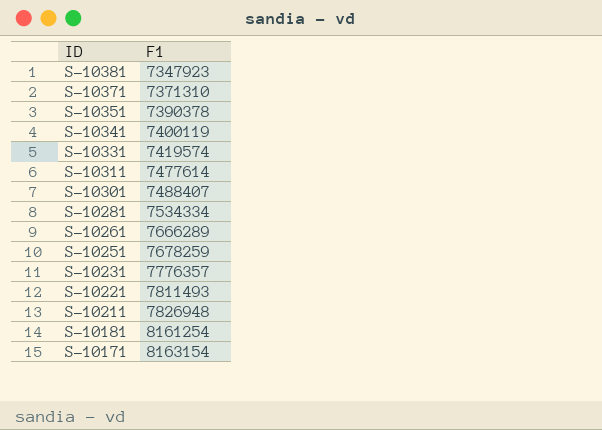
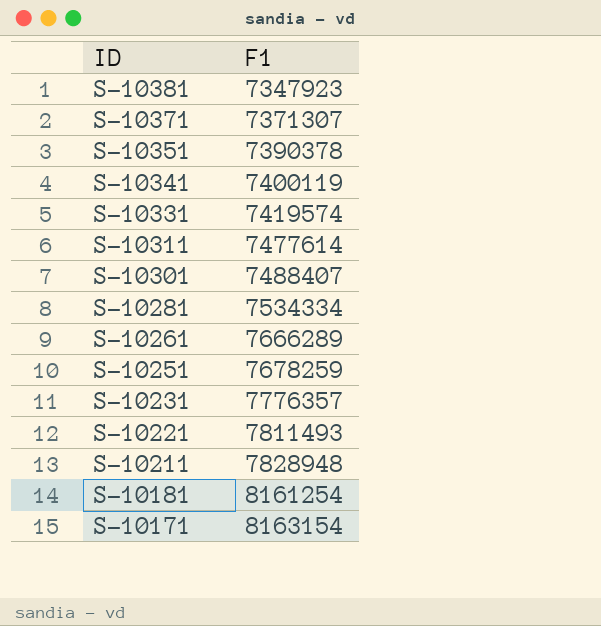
S-10371 | F1: 7371310 -> 7371307
S-10211 | F1: 7826948 -> 7828948

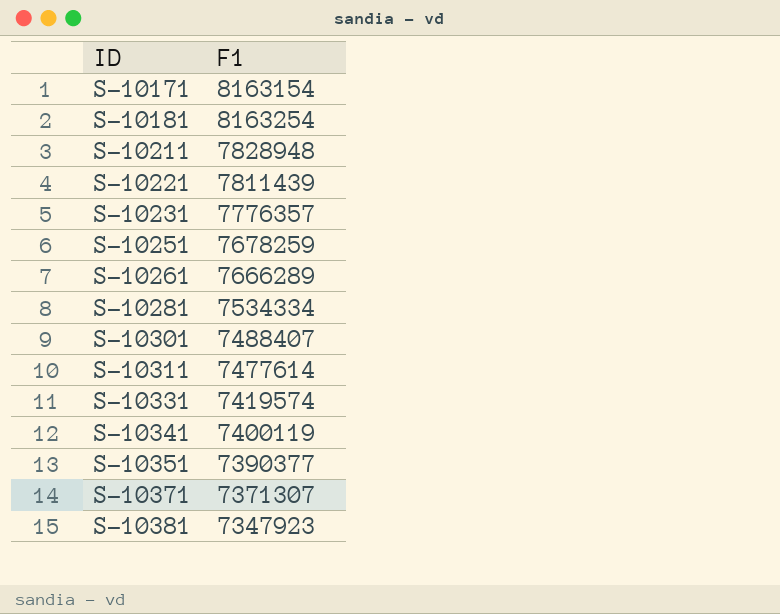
row order: ID descending -> ID ascending
S-10181 | F1: 8161254 -> 8163254
S-10221 | F1: 7811493 -> 7811439
S-10351 | F1: 7390378 -> 7390377

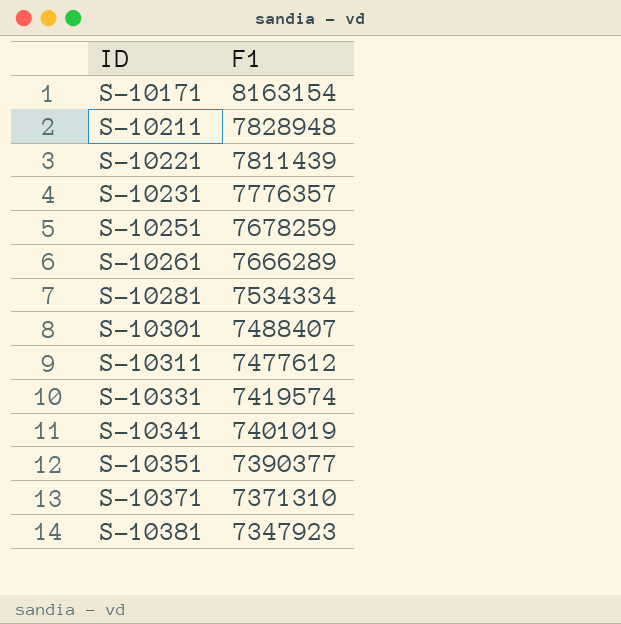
row S-10181: 8163254 -> none
S-10311 | F1: 7477614 -> 7477612
S-10341 | F1: 7400119 -> 7401019
S-10371 | F1: 7371307 -> 7371310

